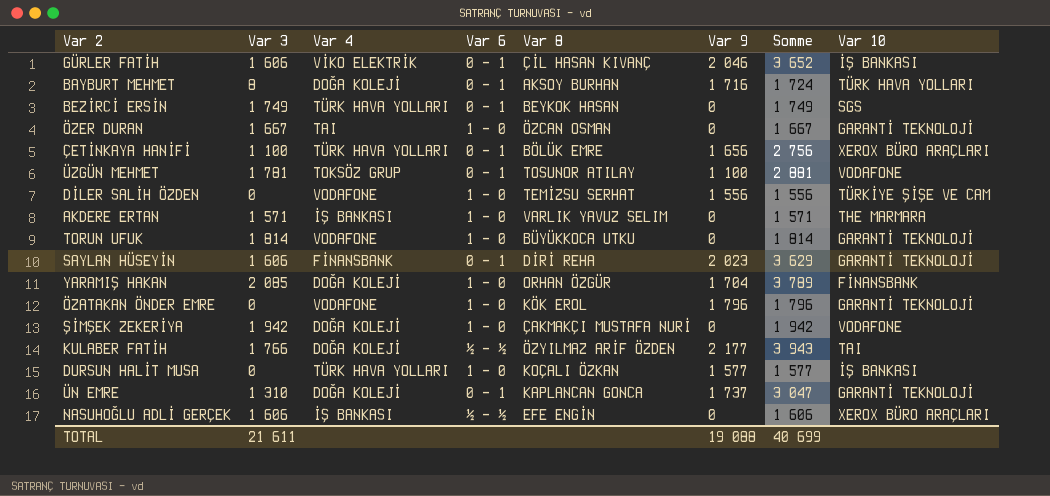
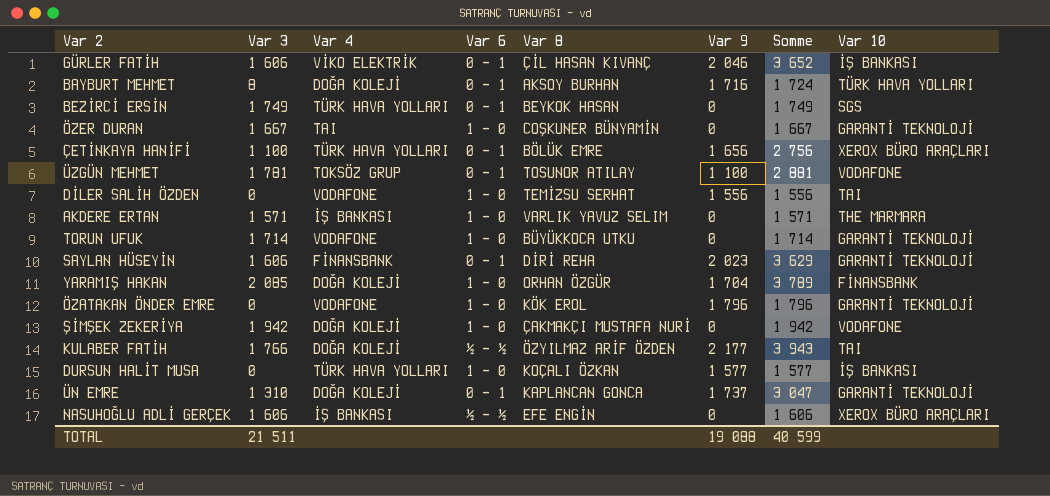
ÖZER DURAN | Var 8: ÖZCAN OSMAN -> COŞKUNER BÜNYAMİN
DİLER SALİH ÖZDEN | Var 10: TÜRKİYE ŞİŞE VE CAM -> TAI
TORUN UFUK | Var 3: 1 814 -> 1 714
TORUN UFUK | Somme: 1 814 -> 1 714
TOTAL | Var 3: 21 611 -> 21 511
TOTAL | Somme: 40 699 -> 40 599

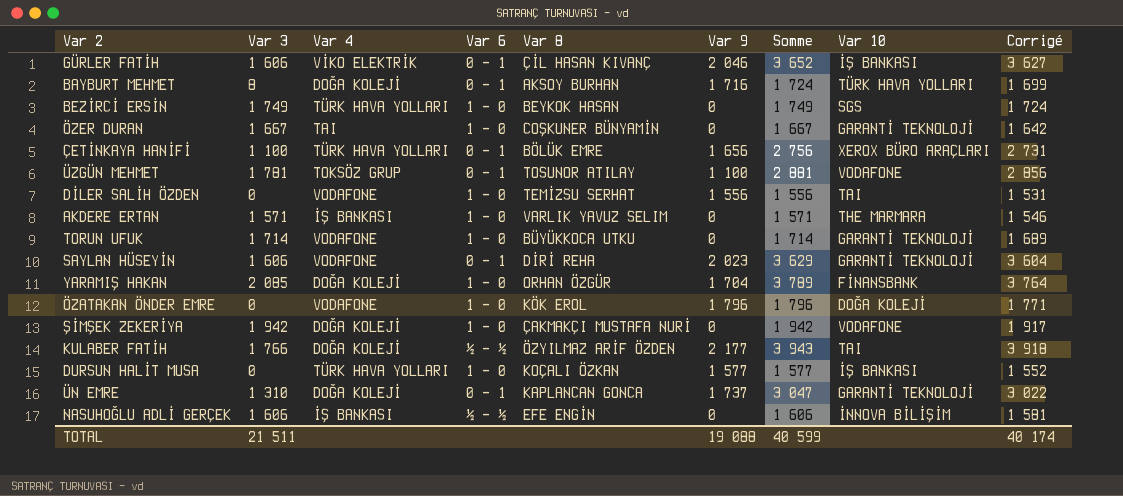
column Corrigé | formula: none -> [Somme] - 25
BEZİRCİ ERSİN | Var 6: 0 - 1 -> 1 - 0
SAYLAN HÜSEYİN | Var 4: FİNANSBANK -> VODAFONE
ÖZATAKAN ÖNDER EMRE | Var 10: GARANTİ TEKNOLOJİ -> DOĞA KOLEJİ
NASUHOĞLU ADLİ GERÇEK | Var 10: XEROX BÜRO ARAÇLARI -> İNNOVA BİLİŞİM

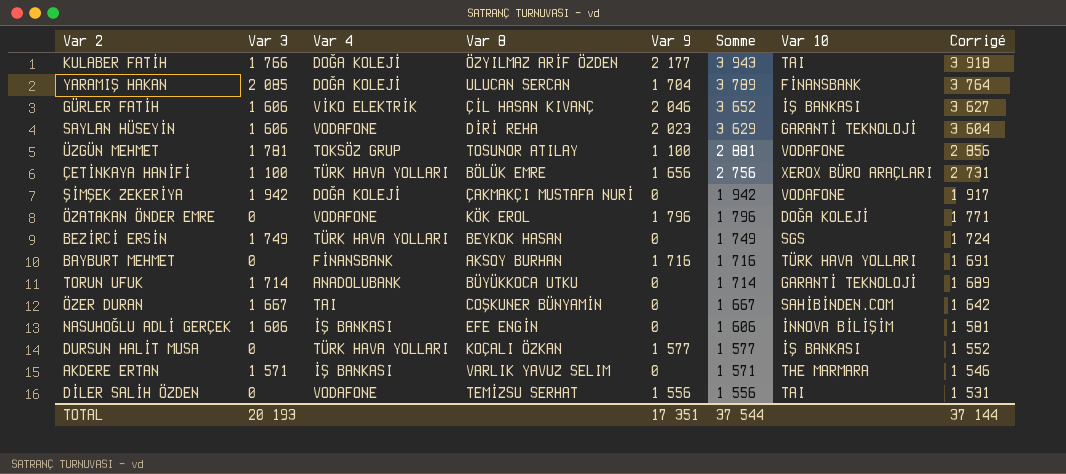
row order: none -> Somme descending
column Var 6 | position: 4 -> none
row ÜN EMRE: 1 310 | DOĞA KOLEJİ | 0 - 1 | KAPLANCAN GONCA | 1 737 | 3 047 | GARANTİ TEKNOLOJİ | 3 022 -> none
YARAMIŞ HAKAN | Var 8: ORHAN ÖZGÜR -> ULUCAN SERCAN
BAYBURT MEHMET | Var 3: 8 -> 0
BAYBURT MEHMET | Var 4: DOĞA KOLEJİ -> FİNANSBANK
BAYBURT MEHMET | Somme: 1 724 -> 1 716
BAYBURT MEHMET | Corrigé: 1 699 -> 1 691
TORUN UFUK | Var 4: VODAFONE -> ANADOLUBANK
ÖZER DURAN | Var 10: GARANTİ TEKNOLOJİ -> SAHİBİNDEN.COM
TOTAL | Var 3: 21 511 -> 20 193
TOTAL | Var 9: 19 088 -> 17 351
TOTAL | Somme: 40 599 -> 37 544
TOTAL | Corrigé: 40 174 -> 37 144

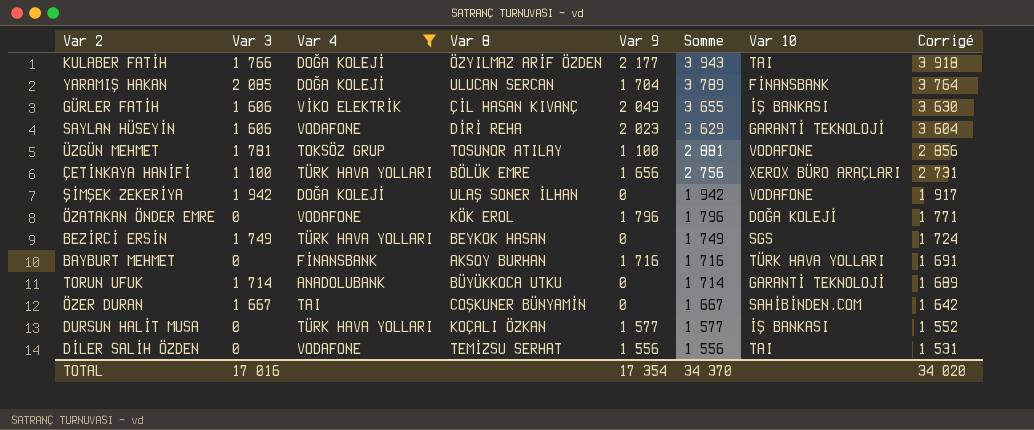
filter: none -> Var 4 != İŞ BANKASI
GÜRLER FATİH | Var 9: 2 046 -> 2 049
GÜRLER FATİH | Somme: 3 652 -> 3 655
GÜRLER FATİH | Corrigé: 3 627 -> 3 630
ŞİMŞEK ZEKERİYA | Var 8: ÇAKMAKÇI MUSTAFA NURİ -> ULAŞ SONER İLHAN
TOTAL | Var 3: 20 193 -> 17 016
TOTAL | Var 9: 17 351 -> 17 354
TOTAL | Somme: 37 544 -> 34 370
TOTAL | Corrigé: 37 144 -> 34 020

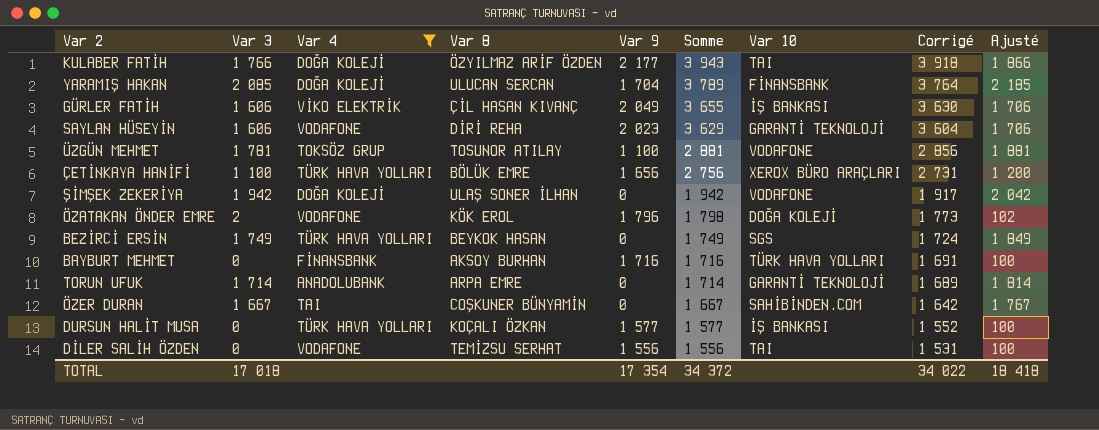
column Ajusté | formula: none -> [Var 3] + 100
ÖZATAKAN ÖNDER EMRE | Var 3: 0 -> 2
ÖZATAKAN ÖNDER EMRE | Somme: 1 796 -> 1 798
ÖZATAKAN ÖNDER EMRE | Corrigé: 1 771 -> 1 773
TORUN UFUK | Var 8: BÜYÜKKOCA UTKU -> ARPA EMRE
TOTAL | Var 3: 17 016 -> 17 018
TOTAL | Somme: 34 370 -> 34 372
TOTAL | Corrigé: 34 020 -> 34 022

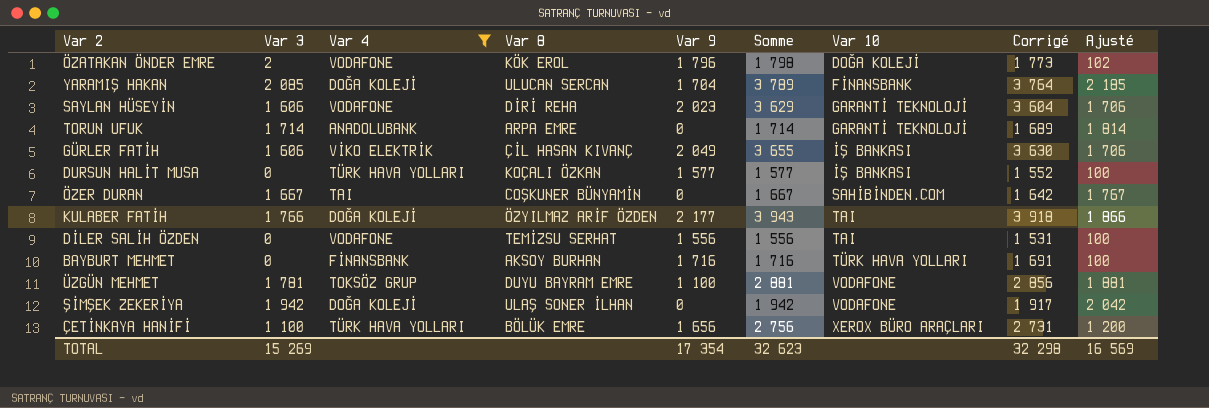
row order: Somme descending -> Var 10 ascending
row BEZİRCİ ERSİN: 1 749 | TÜRK HAVA YOLLARI | BEYKOK HASAN | 0 | 1 749 | SGS | 1 724 | 1 849 -> none
ÜZGÜN MEHMET | Var 8: TOSUNOR ATILAY -> DUYU BAYRAM EMRE
TOTAL | Var 3: 17 018 -> 15 269
TOTAL | Somme: 34 372 -> 32 623
TOTAL | Corrigé: 34 022 -> 32 298
TOTAL | Ajusté: 18 418 -> 16 569

